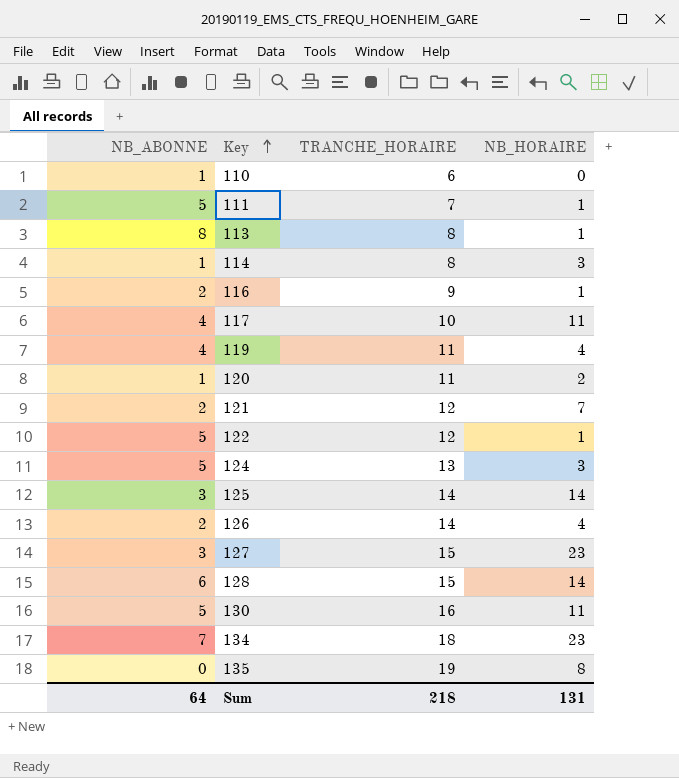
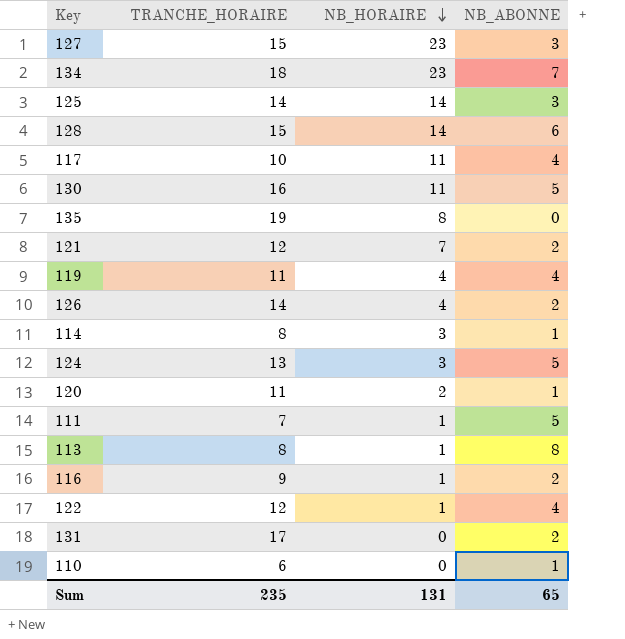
row order: Key ascending -> NB_HORAIRE descending
column NB_ABONNE | position: 1 -> 4
122 | NB_ABONNE: 5 -> 4
row 131: none -> 17 | 0 | 2
Sum | TRANCHE_HORAIRE: 218 -> 235
Sum | NB_ABONNE: 64 -> 65

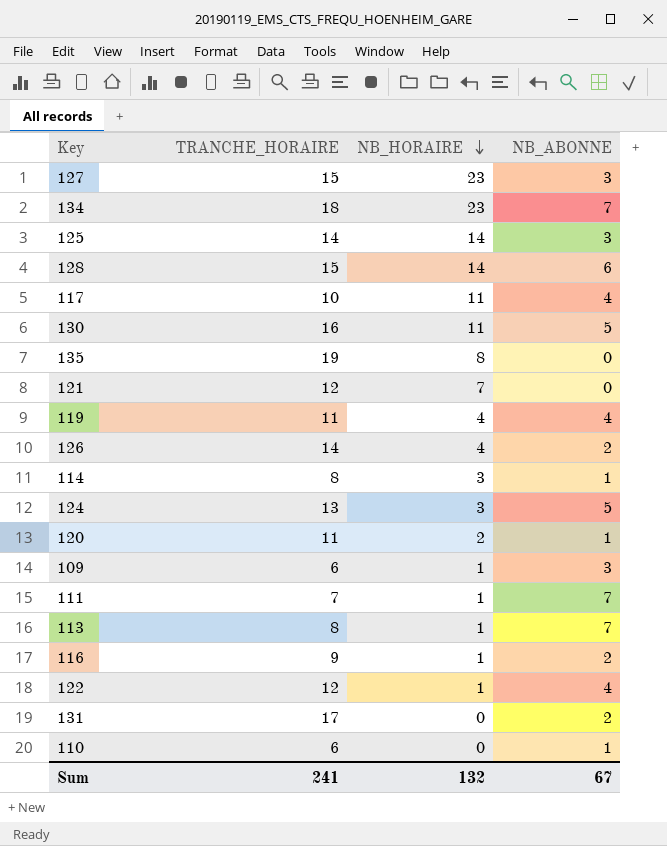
121 | NB_ABONNE: 2 -> 0
row 109: none -> 6 | 1 | 3
111 | NB_ABONNE: 5 -> 7
113 | NB_ABONNE: 8 -> 7
Sum | TRANCHE_HORAIRE: 235 -> 241
Sum | NB_HORAIRE: 131 -> 132
Sum | NB_ABONNE: 65 -> 67

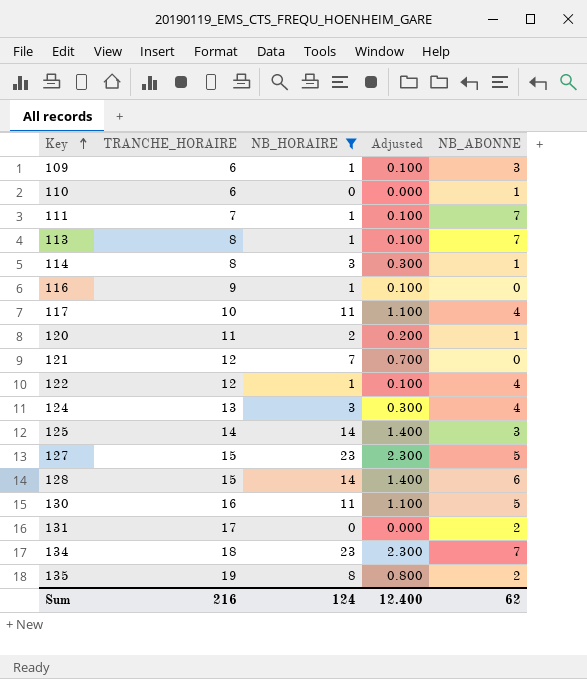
filter: none -> NB_HORAIRE != 4
row order: NB_HORAIRE descending -> Key ascending
column Adjusted | formula: none -> [NB_HORAIRE] * 0.1
116 | NB_ABONNE: 2 -> 0
124 | NB_ABONNE: 5 -> 4
127 | NB_ABONNE: 3 -> 5
135 | NB_ABONNE: 0 -> 2
Sum | TRANCHE_HORAIRE: 241 -> 216
Sum | NB_HORAIRE: 132 -> 124
Sum | NB_ABONNE: 67 -> 62

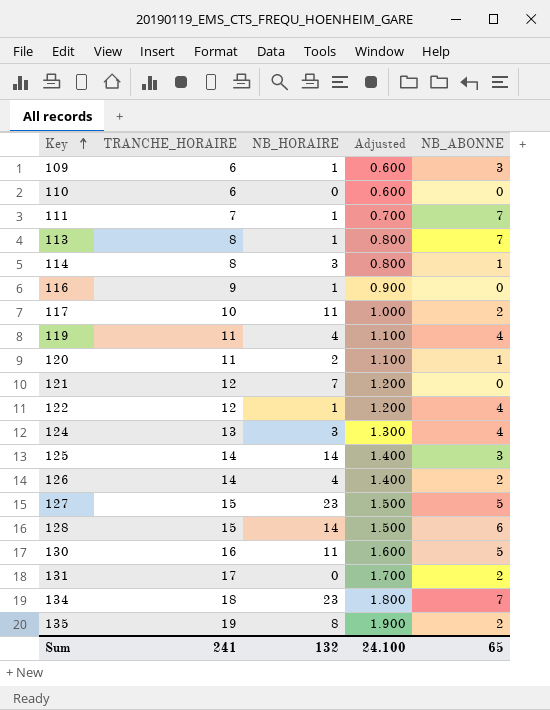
filter: NB_HORAIRE != 4 -> none
column Adjusted | formula: [NB_HORAIRE] * 0.1 -> [TRANCHE_HORAIRE] * 0.1
110 | NB_ABONNE: 1 -> 0
117 | NB_ABONNE: 4 -> 2
Sum | TRANCHE_HORAIRE: 216 -> 241
Sum | NB_HORAIRE: 124 -> 132
Sum | Adjusted: 12.400 -> 24.100
Sum | NB_ABONNE: 62 -> 65

